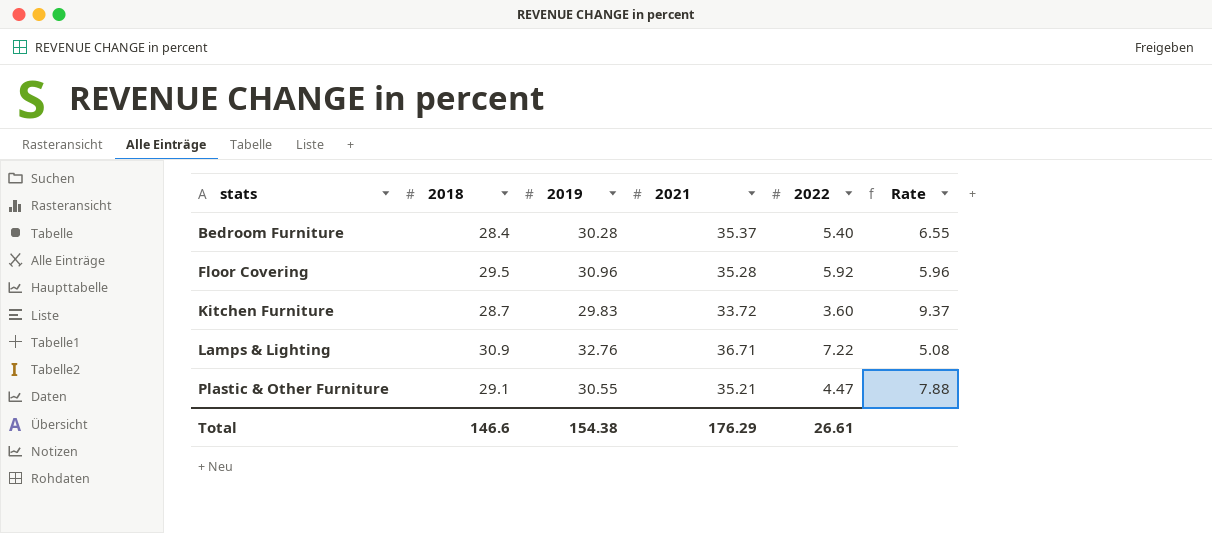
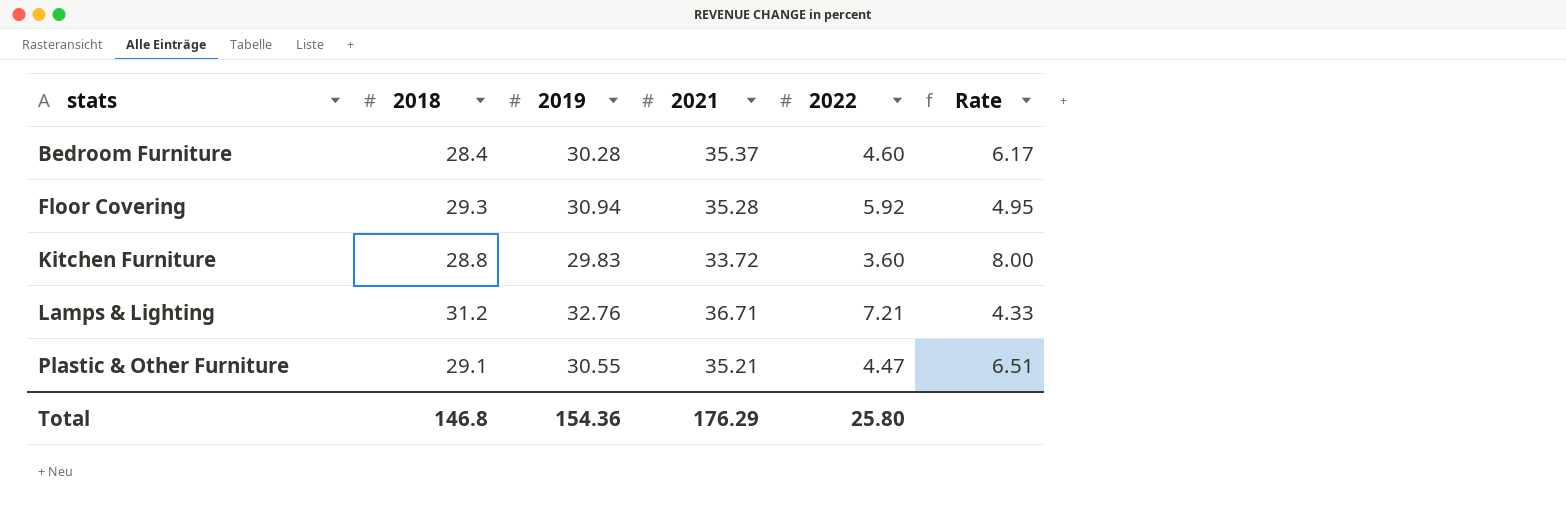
column Rate | formula: [2021] / [2022] -> [2018] / [2022]
Bedroom Furniture | 2022: 5.40 -> 4.60
Floor Covering | 2018: 29.5 -> 29.3
Floor Covering | 2019: 30.96 -> 30.94
Kitchen Furniture | 2018: 28.7 -> 28.8
Lamps & Lighting | 2018: 30.9 -> 31.2
Lamps & Lighting | 2022: 7.22 -> 7.21
Total | 2018: 146.6 -> 146.8
Total | 2019: 154.38 -> 154.36
Total | 2022: 26.61 -> 25.80

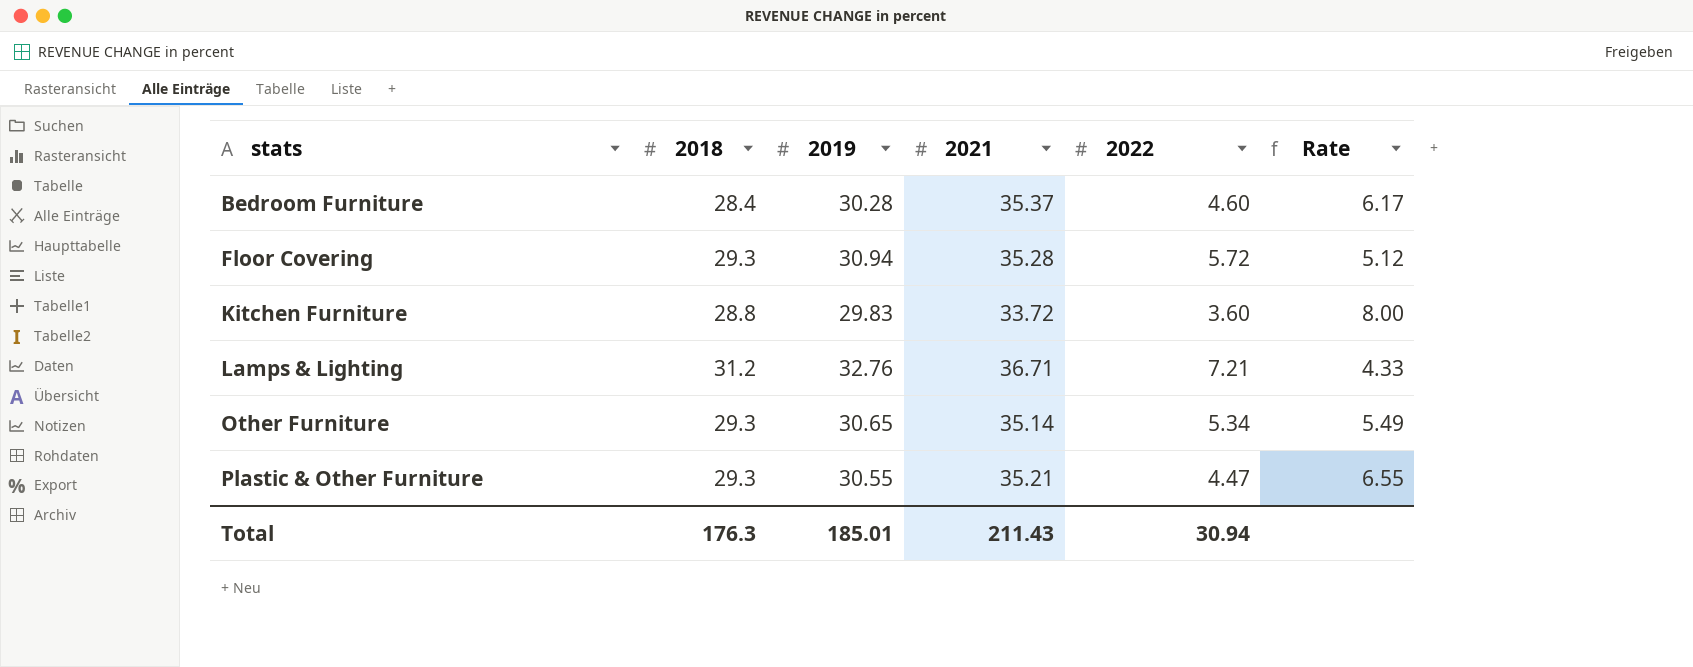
Floor Covering | 2022: 5.92 -> 5.72
Floor Covering | Rate: 4.95 -> 5.12
row Other Furniture: none -> 29.3 | 30.65 | 35.14 | 5.34 | 5.49
Plastic & Other Furniture | 2018: 29.1 -> 29.3
Plastic & Other Furniture | Rate: 6.51 -> 6.55
Total | 2018: 146.8 -> 176.3
Total | 2019: 154.36 -> 185.01
Total | 2021: 176.29 -> 211.43
Total | 2022: 25.80 -> 30.94

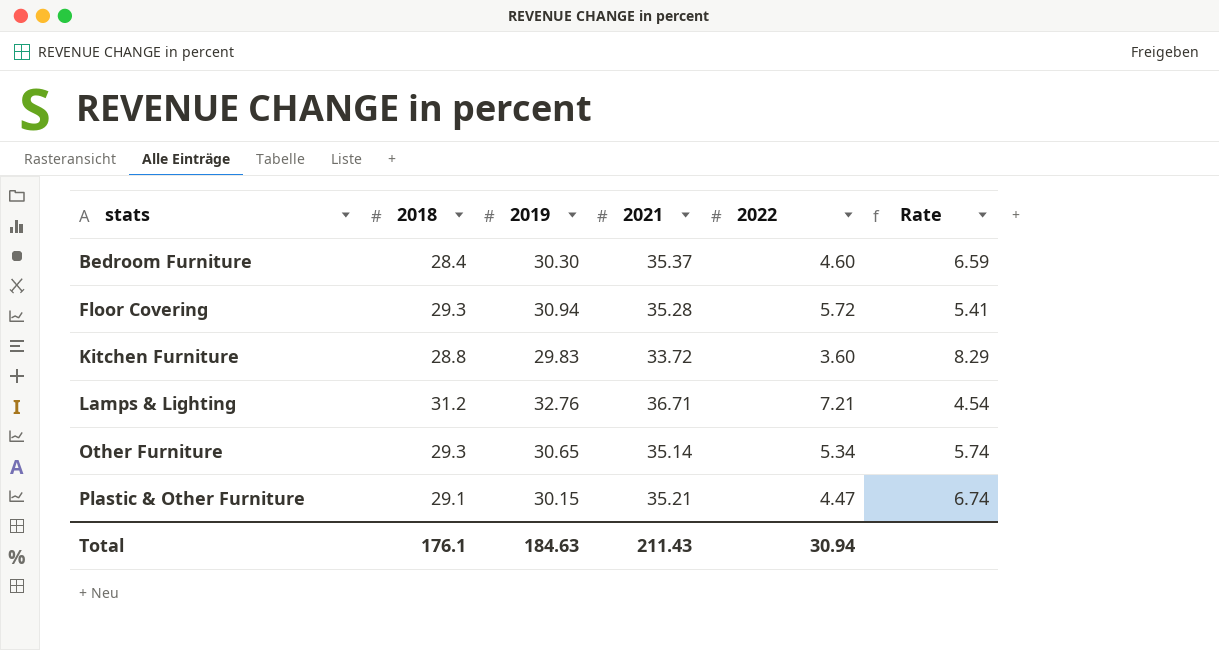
column Rate | formula: [2018] / [2022] -> [2019] / [2022]
Bedroom Furniture | 2019: 30.28 -> 30.30
Plastic & Other Furniture | 2018: 29.3 -> 29.1
Plastic & Other Furniture | 2019: 30.55 -> 30.15
Total | 2018: 176.3 -> 176.1
Total | 2019: 185.01 -> 184.63

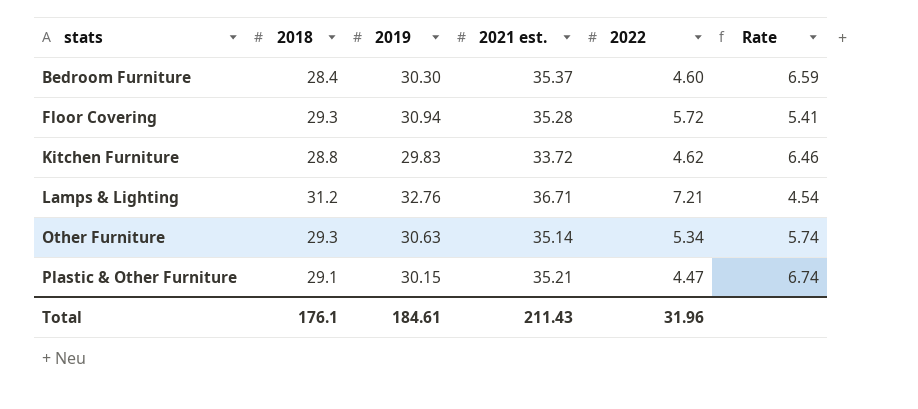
column name: 2021 -> 2021 est.
Kitchen Furniture | 2022: 3.60 -> 4.62
Kitchen Furniture | Rate: 8.29 -> 6.46
Other Furniture | 2019: 30.65 -> 30.63
Total | 2019: 184.63 -> 184.61
Total | 2022: 30.94 -> 31.96

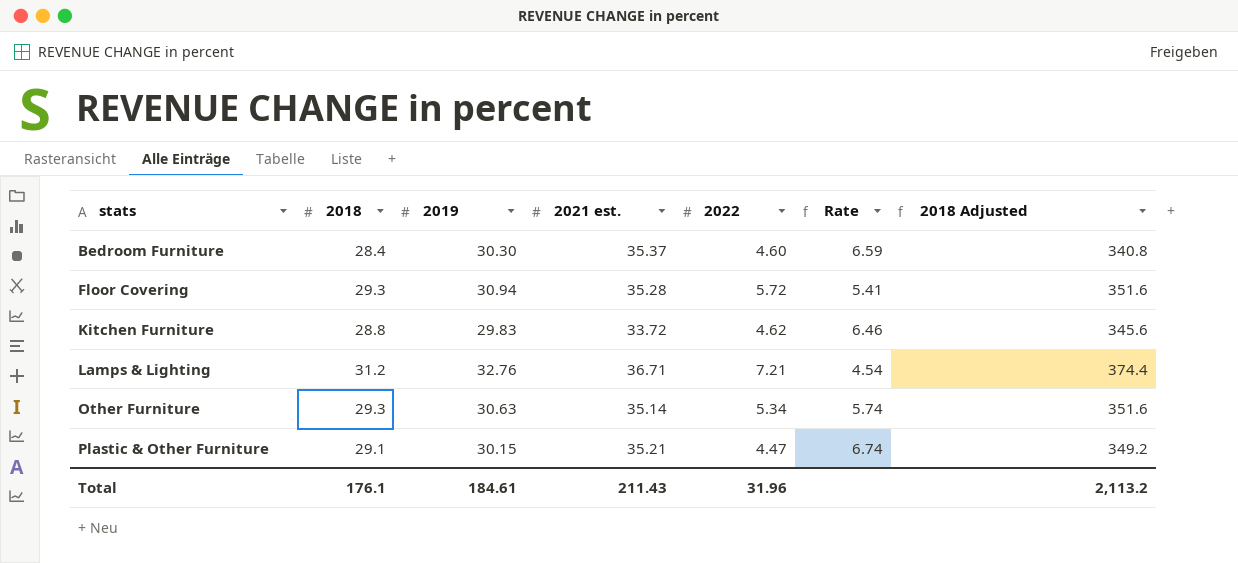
column 2018 Adjusted | formula: none -> [2018] * 12

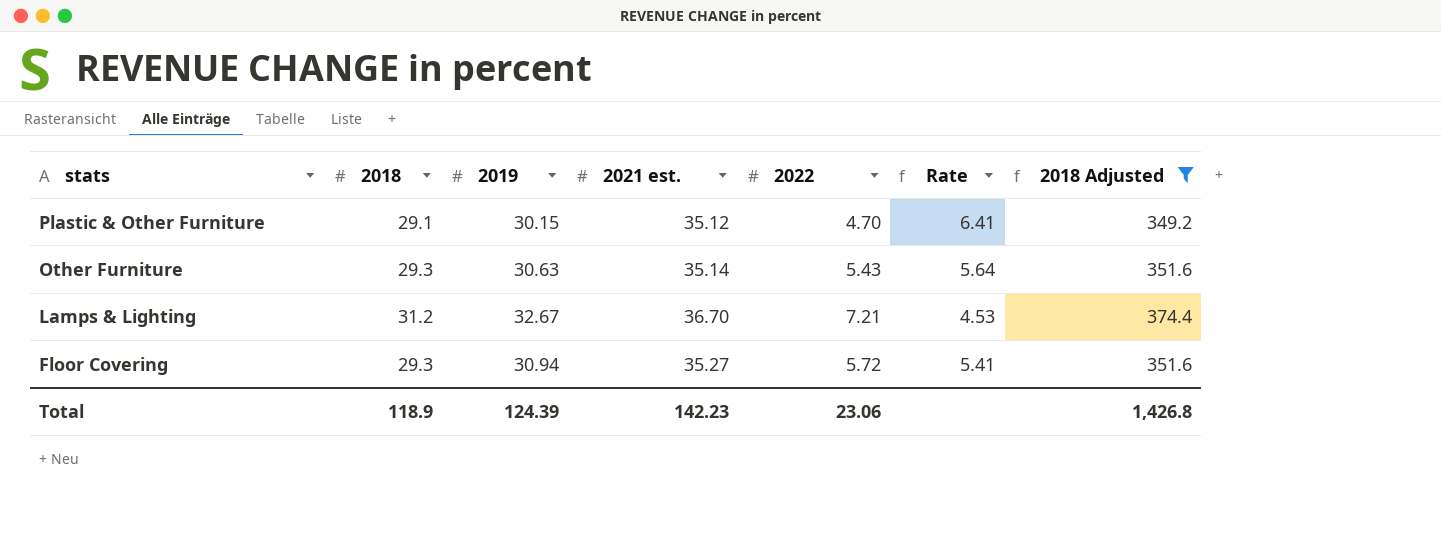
filter: none -> 2018 Adjusted >= 349.2
row order: stats ascending -> stats descending
Plastic & Other Furniture | 2021 est.: 35.21 -> 35.12
Plastic & Other Furniture | 2022: 4.47 -> 4.70
Plastic & Other Furniture | Rate: 6.74 -> 6.41
Other Furniture | 2022: 5.34 -> 5.43
Other Furniture | Rate: 5.74 -> 5.64
Lamps & Lighting | 2019: 32.76 -> 32.67
Lamps & Lighting | 2021 est.: 36.71 -> 36.70
Lamps & Lighting | Rate: 4.54 -> 4.53
Floor Covering | 2021 est.: 35.28 -> 35.27
Total | 2018: 176.1 -> 118.9
Total | 2019: 184.61 -> 124.39
Total | 2021 est.: 211.43 -> 142.23
Total | 2022: 31.96 -> 23.06
Total | 2018 Adjusted: 2,113.2 -> 1,426.8

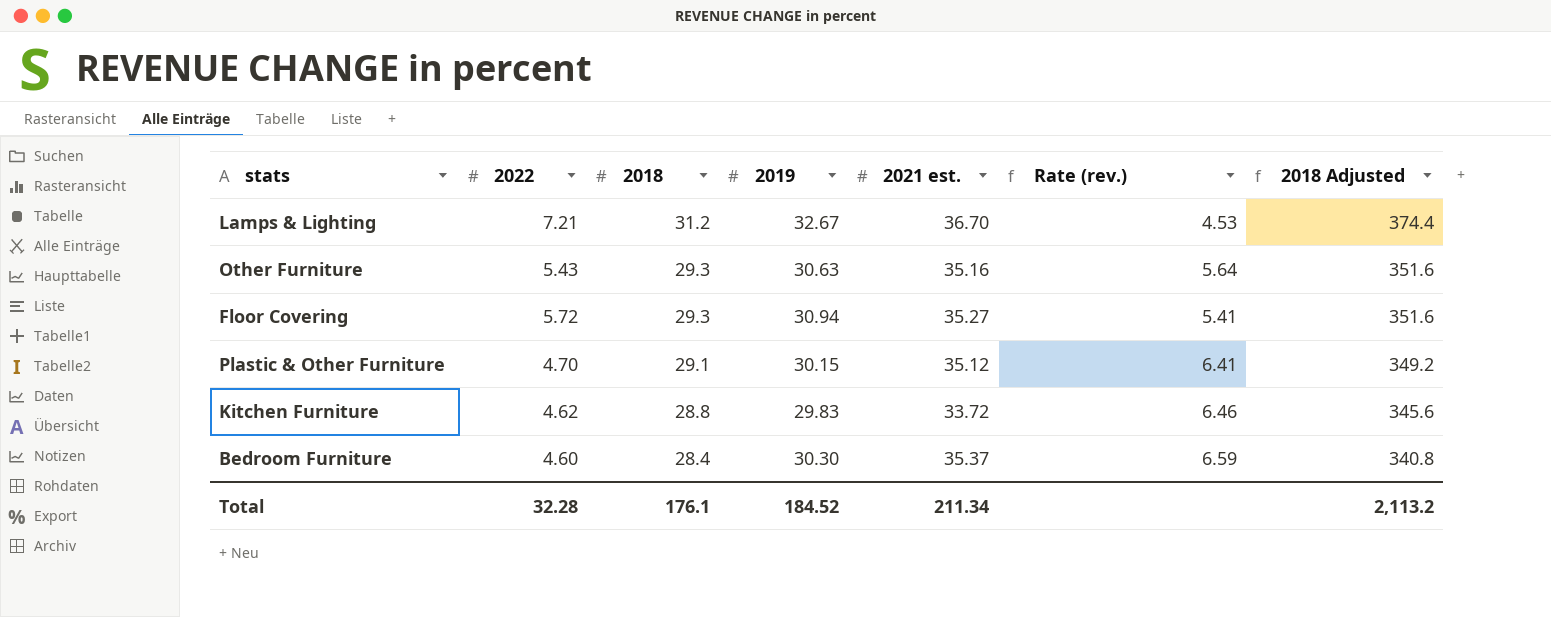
filter: 2018 Adjusted >= 349.2 -> none
row order: stats descending -> 2018 descending
column 2022 | position: 5 -> 2
column name: Rate -> Rate (rev.)
Other Furniture | 2021 est.: 35.14 -> 35.16
Total | 2022: 23.06 -> 32.28
Total | 2018: 118.9 -> 176.1
Total | 2019: 124.39 -> 184.52
Total | 2021 est.: 142.23 -> 211.34
Total | 2018 Adjusted: 1,426.8 -> 2,113.2

